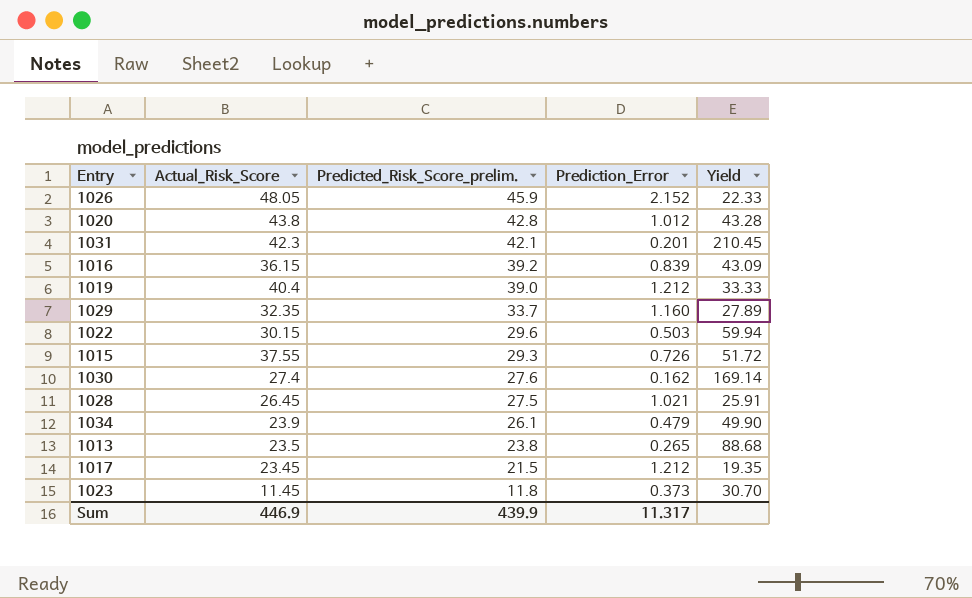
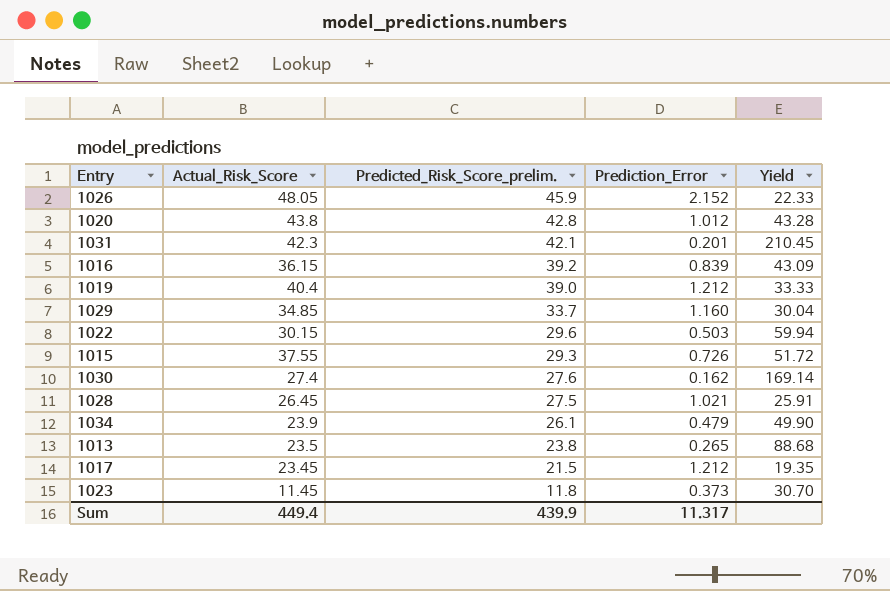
1029 | Actual_Risk_Score: 32.35 -> 34.85
1029 | Yield: 27.89 -> 30.04
Sum | Actual_Risk_Score: 446.9 -> 449.4

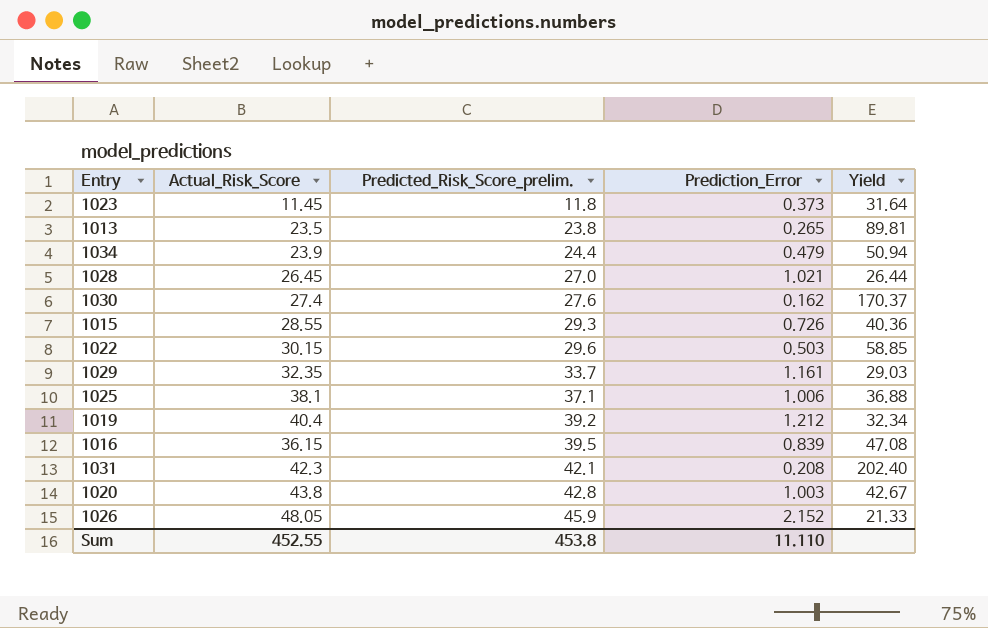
row order: Predicted_Risk_Score_prelim. descending -> Predicted_Risk_Score_prelim. ascending
column Yield | formula: [Actual_Risk_Score] / [Prediction_Error] -> [Predicted_Risk_Score_prelim.] / [Prediction_Error]
row 1017: 23.45 | 21.5 | 1.212 | 19.35 -> none
1034 | Predicted_Risk_Score_prelim.: 26.1 -> 24.4
1028 | Predicted_Risk_Score_prelim.: 27.5 -> 27.0
1015 | Actual_Risk_Score: 37.55 -> 28.55
1029 | Actual_Risk_Score: 34.85 -> 32.35
1029 | Prediction_Error: 1.160 -> 1.161
row 1025: none -> 38.1 | 37.1 | 1.006 | 36.88
1019 | Predicted_Risk_Score_prelim.: 39.0 -> 39.2
1016 | Predicted_Risk_Score_prelim.: 39.2 -> 39.5
1031 | Prediction_Error: 0.201 -> 0.208
1020 | Prediction_Error: 1.012 -> 1.003
Sum | Actual_Risk_Score: 449.4 -> 452.55
Sum | Predicted_Risk_Score_prelim.: 439.9 -> 453.8
Sum | Prediction_Error: 11.317 -> 11.110

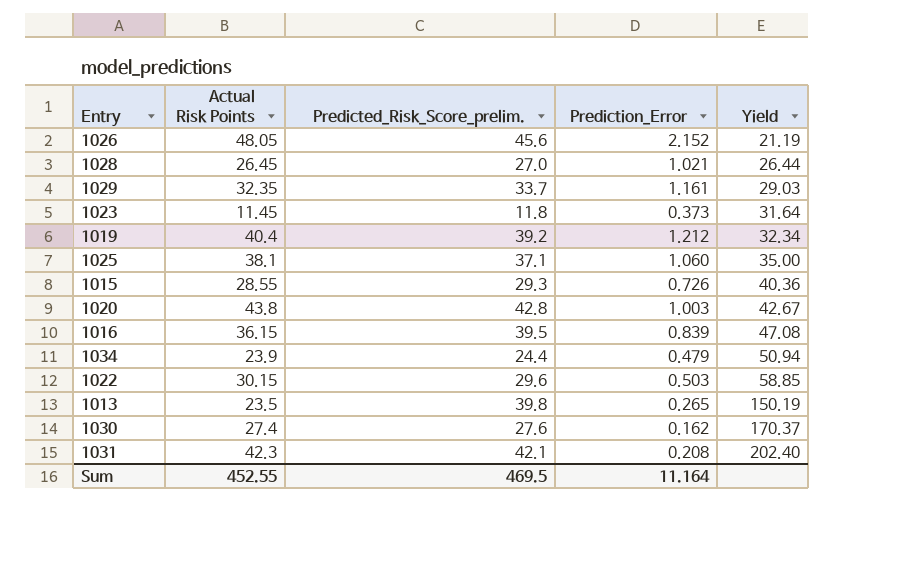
row order: Predicted_Risk_Score_prelim. ascending -> Yield ascending
column name: Actual_Risk_Score -> Actual Risk Points
1026 | Predicted_Risk_Score_prelim.: 45.9 -> 45.6
1026 | Yield: 21.33 -> 21.19
1025 | Prediction_Error: 1.006 -> 1.060
1025 | Yield: 36.88 -> 35.00
1013 | Predicted_Risk_Score_prelim.: 23.8 -> 39.8
1013 | Yield: 89.81 -> 150.19
Sum | Predicted_Risk_Score_prelim.: 453.8 -> 469.5
Sum | Prediction_Error: 11.110 -> 11.164

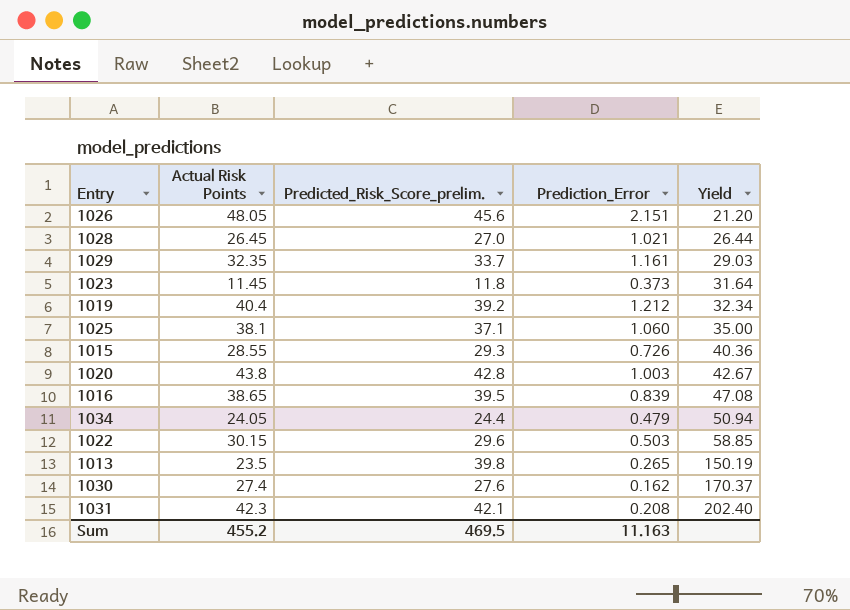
1026 | Prediction_Error: 2.152 -> 2.151
1026 | Yield: 21.19 -> 21.20
1016 | Actual Risk Points: 36.15 -> 38.65
1034 | Actual Risk Points: 23.9 -> 24.05
Sum | Actual Risk Points: 452.55 -> 455.2
Sum | Prediction_Error: 11.164 -> 11.163

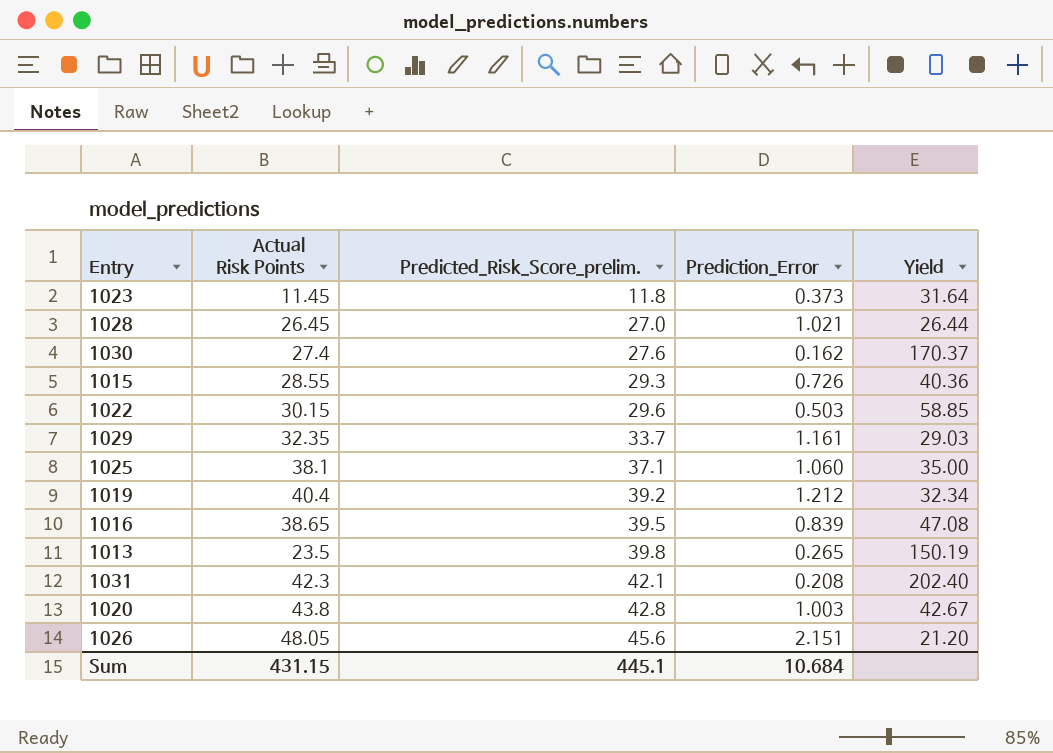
row order: Yield ascending -> Predicted_Risk_Score_prelim. ascending
row 1034: 24.05 | 24.4 | 0.479 | 50.94 -> none
Sum | Actual Risk Points: 455.2 -> 431.15
Sum | Predicted_Risk_Score_prelim.: 469.5 -> 445.1
Sum | Prediction_Error: 11.163 -> 10.684

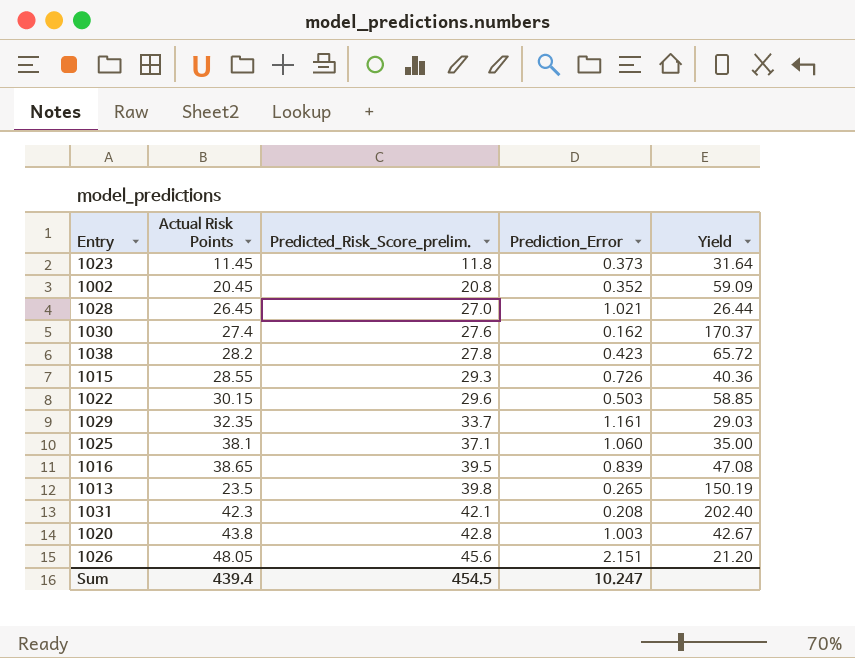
row 1019: 40.4 | 39.2 | 1.212 | 32.34 -> none
row 1002: none -> 20.45 | 20.8 | 0.352 | 59.09
row 1038: none -> 28.2 | 27.8 | 0.423 | 65.72
Sum | Actual Risk Points: 431.15 -> 439.4
Sum | Predicted_Risk_Score_prelim.: 445.1 -> 454.5
Sum | Prediction_Error: 10.684 -> 10.247

